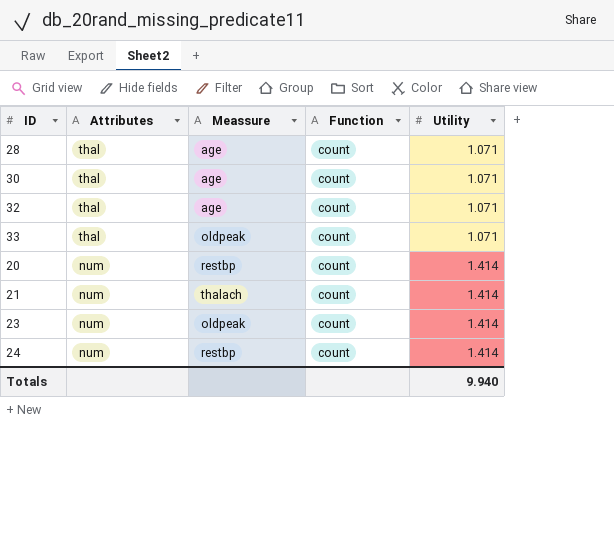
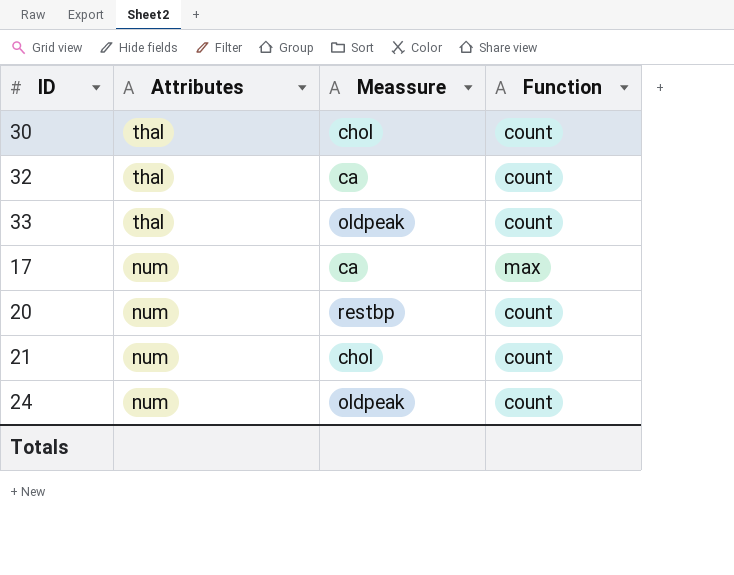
column Utility | position: 5 -> none
row 28: thal | age | count | 1.071 -> none
row 23: num | oldpeak | count | 1.414 -> none
30 | Meassure: age -> chol
32 | Meassure: age -> ca
row 17: none -> num | ca | max
21 | Meassure: thalach -> chol
24 | Meassure: restbp -> oldpeak

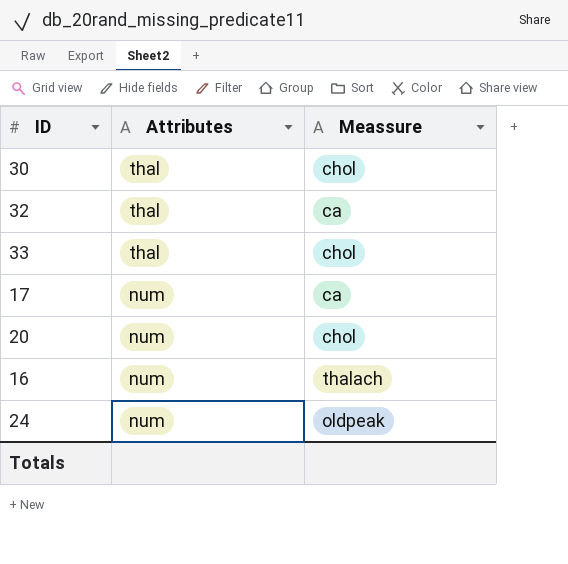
column Function | position: 4 -> none
row 21: num | chol | count -> none
33 | Meassure: oldpeak -> chol
20 | Meassure: restbp -> chol
row 16: none -> num | thalach

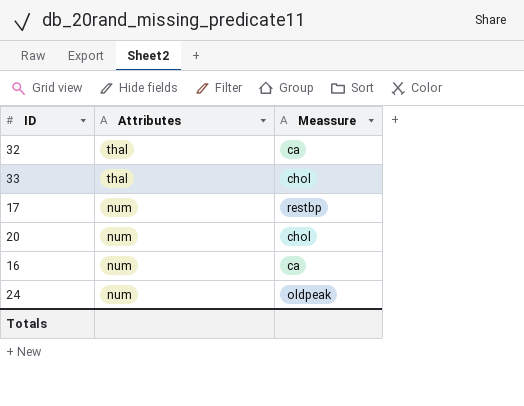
row 30: thal | chol -> none
17 | Meassure: ca -> restbp
16 | Meassure: thalach -> ca

